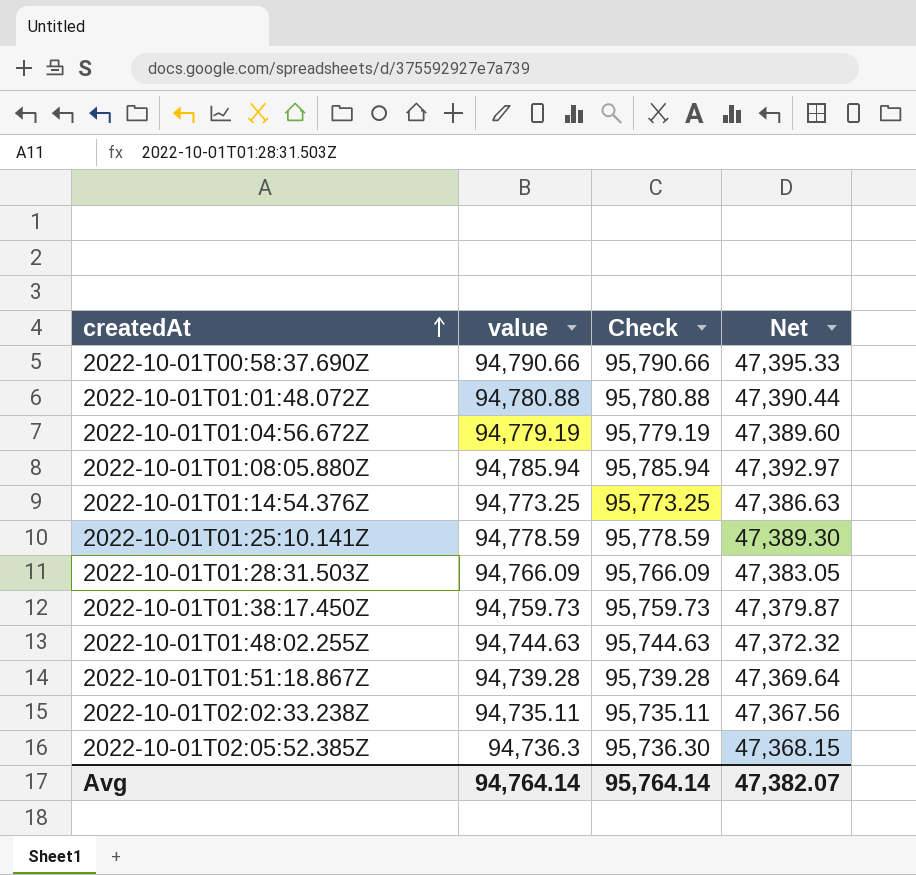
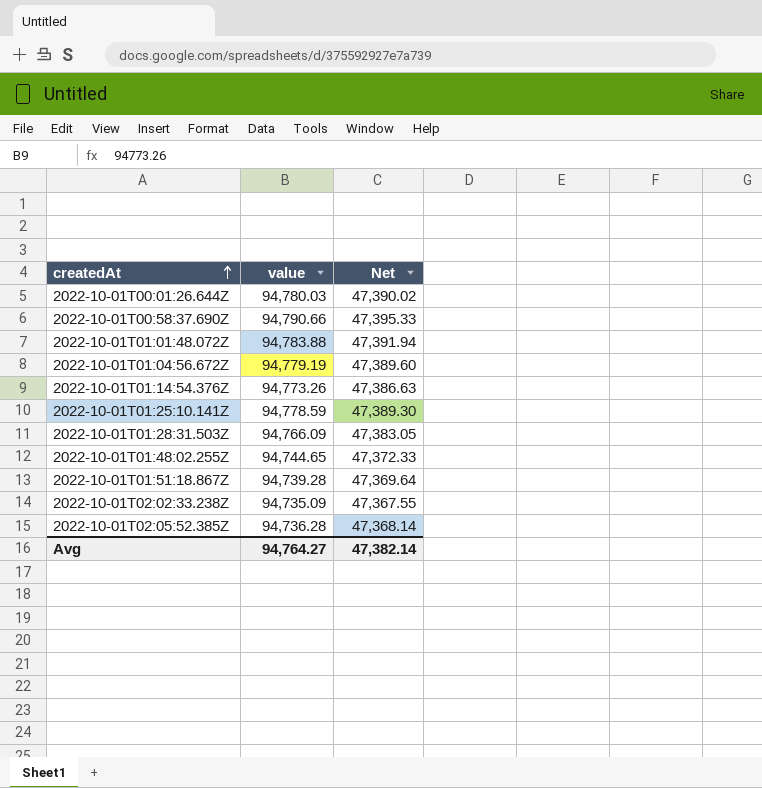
column Check | formula: [value] + 1000 -> none
row 2022-10-01T01:08:05.880Z: 94,785.94 | 95,785.94 | 47,392.97 -> none
row 2022-10-01T01:38:17.450Z: 94,759.73 | 95,759.73 | 47,379.87 -> none
row 2022-10-01T00:01:26.644Z: none -> 94,780.03 | 47,390.02
2022-10-01T01:01:48.072Z | value: 94,780.88 -> 94,783.88
2022-10-01T01:01:48.072Z | Net: 47,390.44 -> 47,391.94
2022-10-01T01:14:54.376Z | value: 94,773.25 -> 94,773.26
2022-10-01T01:48:02.255Z | value: 94,744.63 -> 94,744.65
2022-10-01T01:48:02.255Z | Net: 47,372.32 -> 47,372.33
2022-10-01T02:02:33.238Z | value: 94,735.11 -> 94,735.09
2022-10-01T02:02:33.238Z | Net: 47,367.56 -> 47,367.55
2022-10-01T02:05:52.385Z | value: 94,736.3 -> 94,736.28
2022-10-01T02:05:52.385Z | Net: 47,368.15 -> 47,368.14
Avg | value: 94,764.14 -> 94,764.27
Avg | Net: 47,382.07 -> 47,382.14

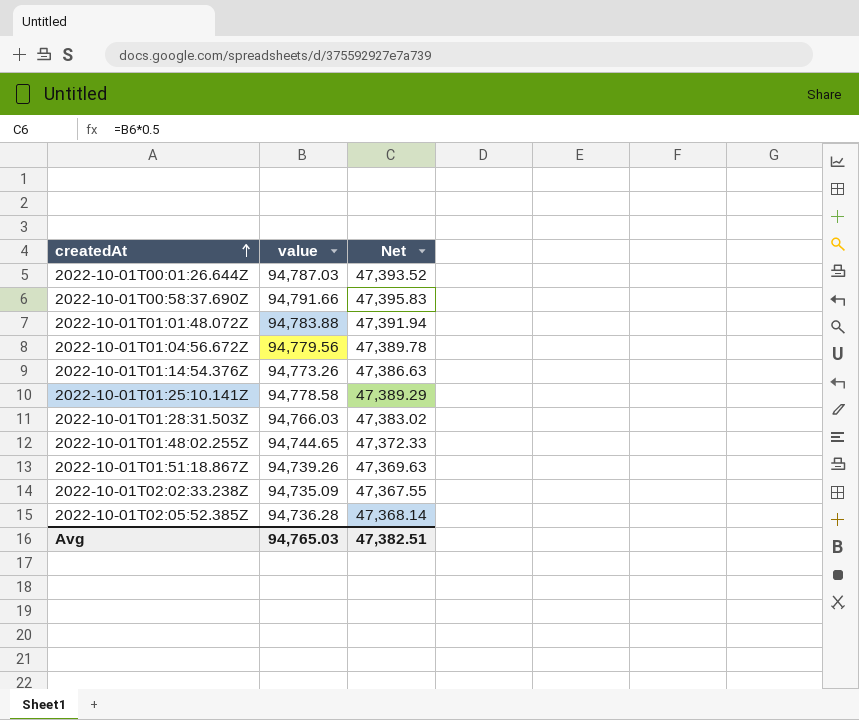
2022-10-01T00:01:26.644Z | value: 94,780.03 -> 94,787.03
2022-10-01T00:01:26.644Z | Net: 47,390.02 -> 47,393.52
2022-10-01T00:58:37.690Z | value: 94,790.66 -> 94,791.66
2022-10-01T00:58:37.690Z | Net: 47,395.33 -> 47,395.83
2022-10-01T01:04:56.672Z | value: 94,779.19 -> 94,779.56
2022-10-01T01:04:56.672Z | Net: 47,389.60 -> 47,389.78
2022-10-01T01:25:10.141Z | value: 94,778.59 -> 94,778.58
2022-10-01T01:25:10.141Z | Net: 47,389.30 -> 47,389.29
2022-10-01T01:28:31.503Z | value: 94,766.09 -> 94,766.03
2022-10-01T01:28:31.503Z | Net: 47,383.05 -> 47,383.02
2022-10-01T01:51:18.867Z | value: 94,739.28 -> 94,739.26
2022-10-01T01:51:18.867Z | Net: 47,369.64 -> 47,369.63
Avg | value: 94,764.27 -> 94,765.03
Avg | Net: 47,382.14 -> 47,382.51

